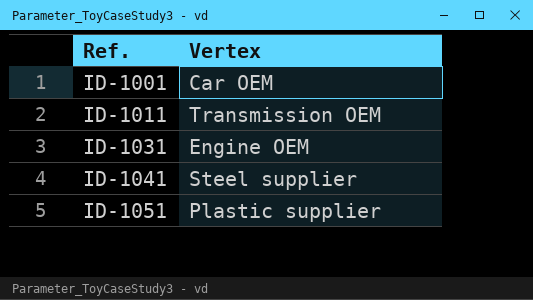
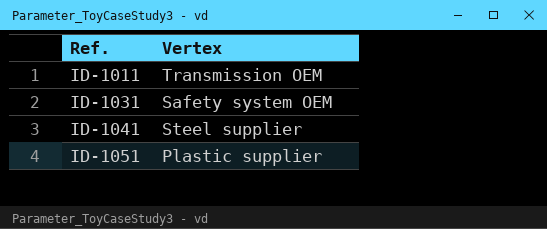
row ID-1001: Car OEM -> none
ID-1031 | Vertex: Engine OEM -> Safety system OEM

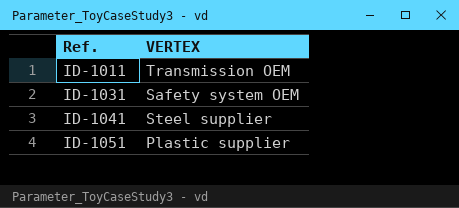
column name: Vertex -> VERTEX

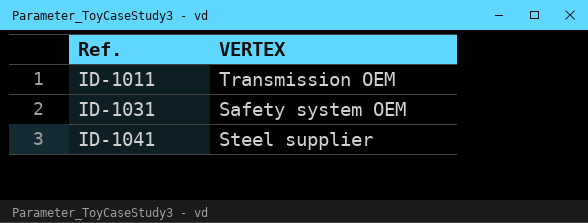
row ID-1051: Plastic supplier -> none

